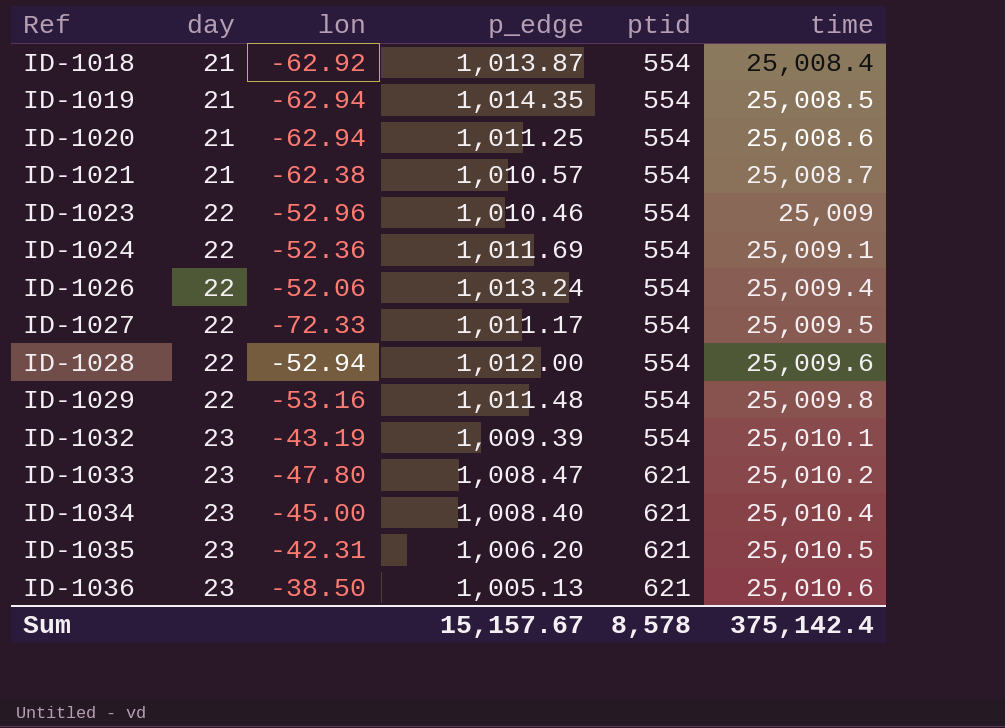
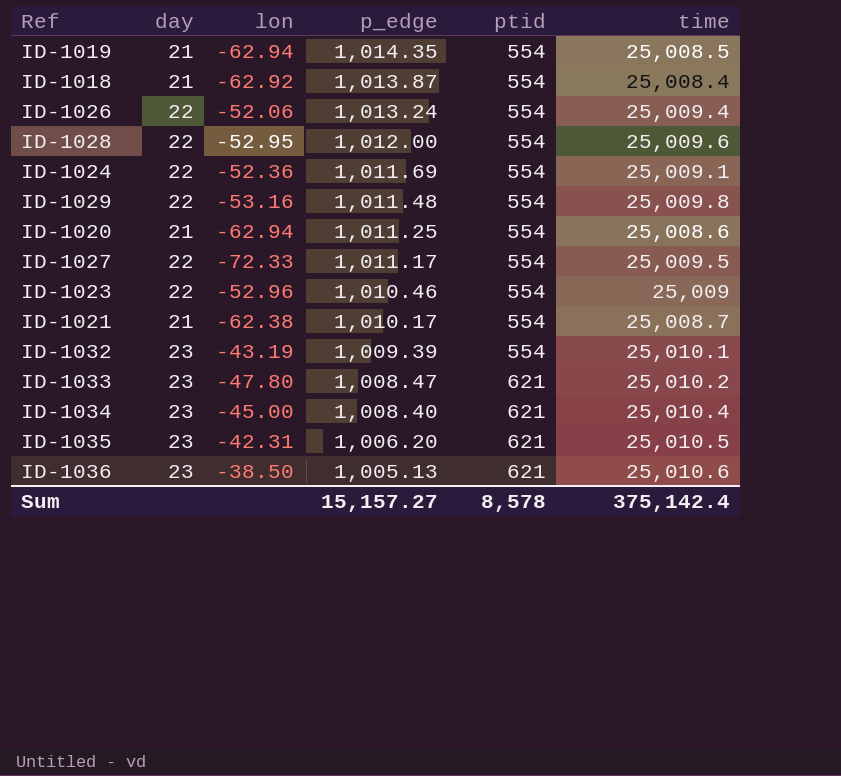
row order: Ref ascending -> p_edge descending
ID-1028 | lon: -52.94 -> -52.95
ID-1021 | p_edge: 1,010.57 -> 1,010.17
Sum | p_edge: 15,157.67 -> 15,157.27

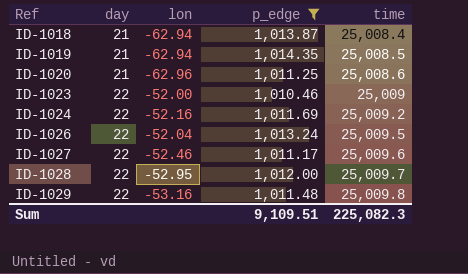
filter: none -> p_edge >= 1,010.46
row order: p_edge descending -> Ref ascending
column ptid | position: 5 -> none
ID-1018 | lon: -62.92 -> -62.94
ID-1020 | lon: -62.94 -> -62.96
ID-1023 | lon: -52.96 -> -52.00
ID-1024 | lon: -52.36 -> -52.16
ID-1024 | time: 25,009.1 -> 25,009.2
ID-1026 | lon: -52.06 -> -52.04
ID-1026 | time: 25,009.4 -> 25,009.5
ID-1027 | lon: -72.33 -> -52.46
ID-1027 | time: 25,009.5 -> 25,009.6
ID-1028 | time: 25,009.6 -> 25,009.7
Sum | p_edge: 15,157.27 -> 9,109.51
Sum | time: 375,142.4 -> 225,082.3

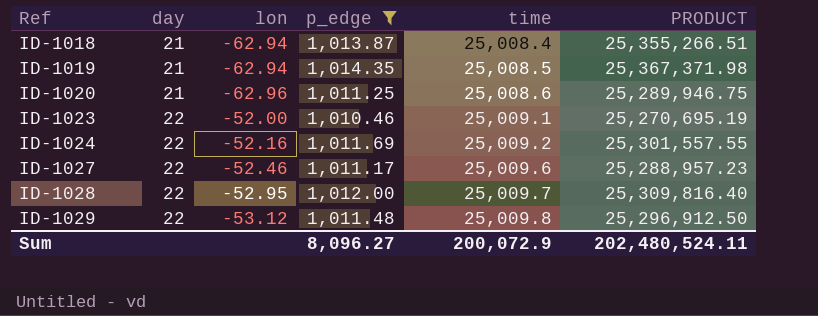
column PRODUCT | formula: none -> [p_edge] * [time]
row ID-1026: 22 | -52.04 | 1,013.24 | 25,009.5 -> none
ID-1023 | time: 25,009 -> 25,009.1
ID-1029 | lon: -53.16 -> -53.12
Sum | p_edge: 9,109.51 -> 8,096.27
Sum | time: 225,082.3 -> 200,072.9

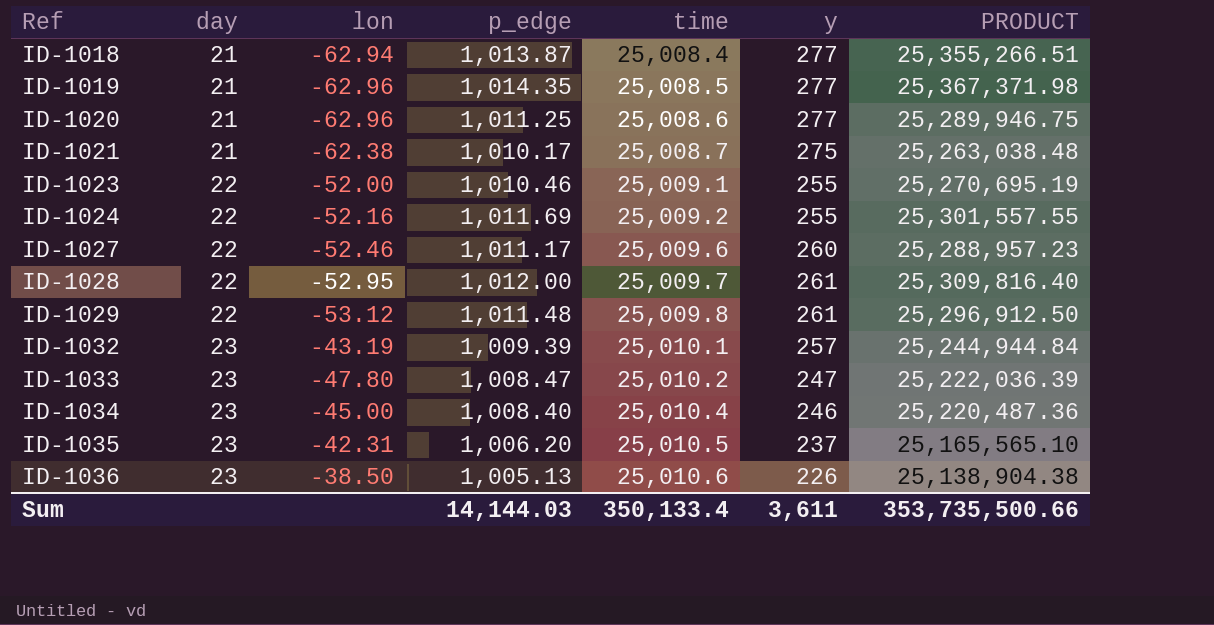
filter: p_edge >= 1,010.46 -> none
column y | position: none -> 6
ID-1019 | lon: -62.94 -> -62.96
Sum | p_edge: 8,096.27 -> 14,144.03
Sum | time: 200,072.9 -> 350,133.4
Sum | PRODUCT: 202,480,524.11 -> 353,735,500.66

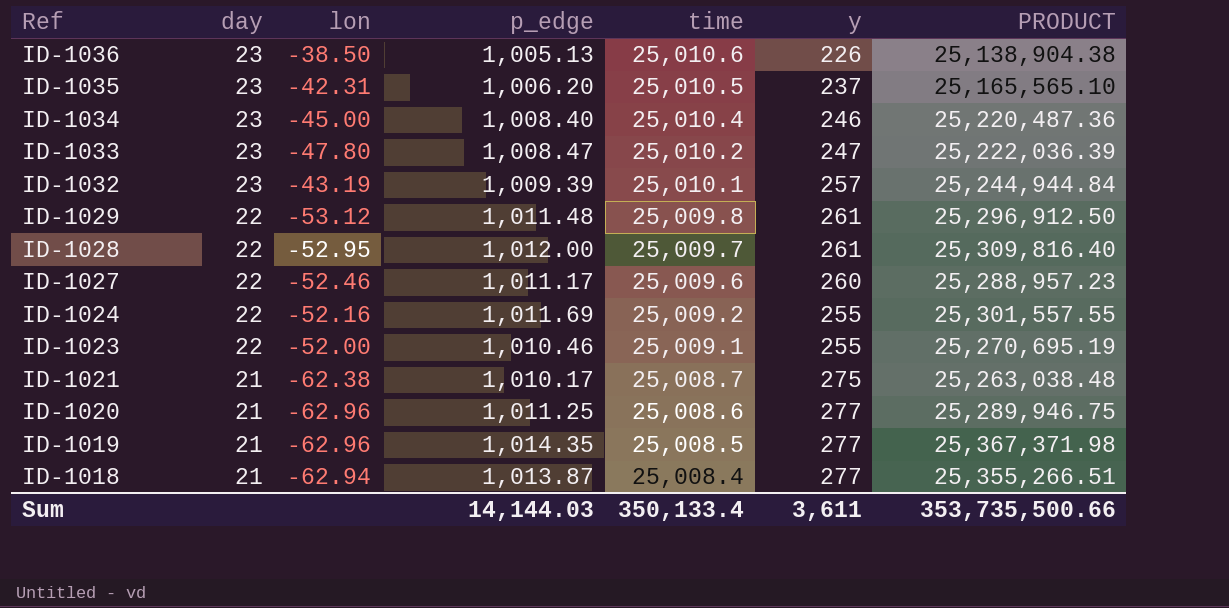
row order: Ref ascending -> Ref descending

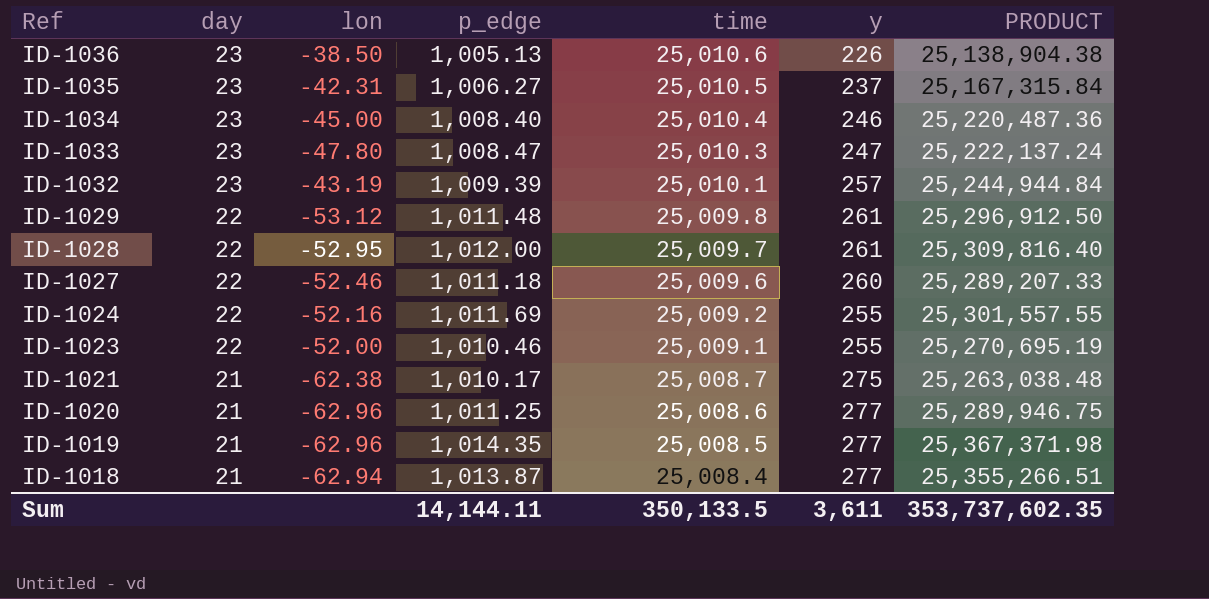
ID-1035 | p_edge: 1,006.20 -> 1,006.27
ID-1035 | PRODUCT: 25,165,565.10 -> 25,167,315.84
ID-1033 | time: 25,010.2 -> 25,010.3
ID-1033 | PRODUCT: 25,222,036.39 -> 25,222,137.24
ID-1027 | p_edge: 1,011.17 -> 1,011.18
ID-1027 | PRODUCT: 25,288,957.23 -> 25,289,207.33
Sum | p_edge: 14,144.03 -> 14,144.11
Sum | time: 350,133.4 -> 350,133.5
Sum | PRODUCT: 353,735,500.66 -> 353,737,602.35

